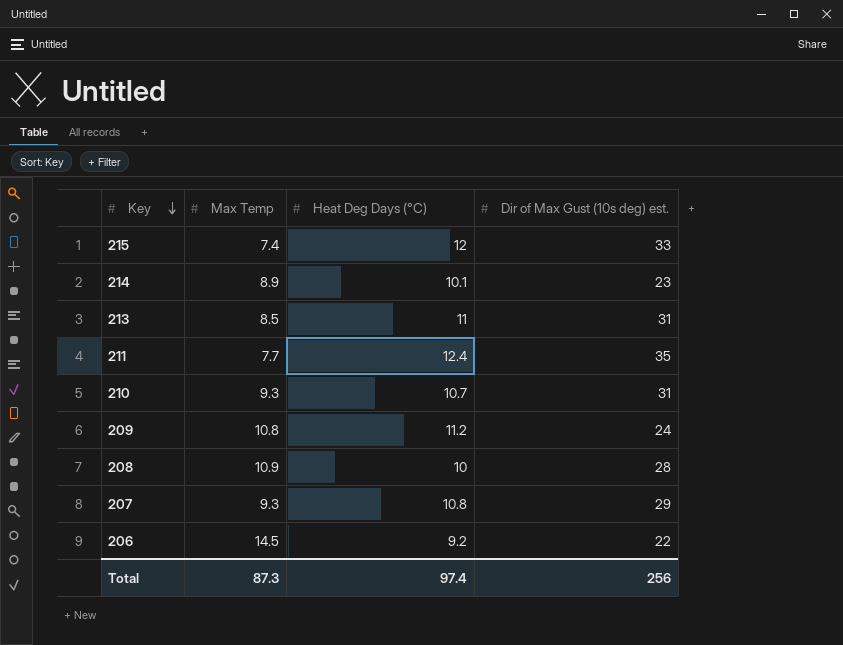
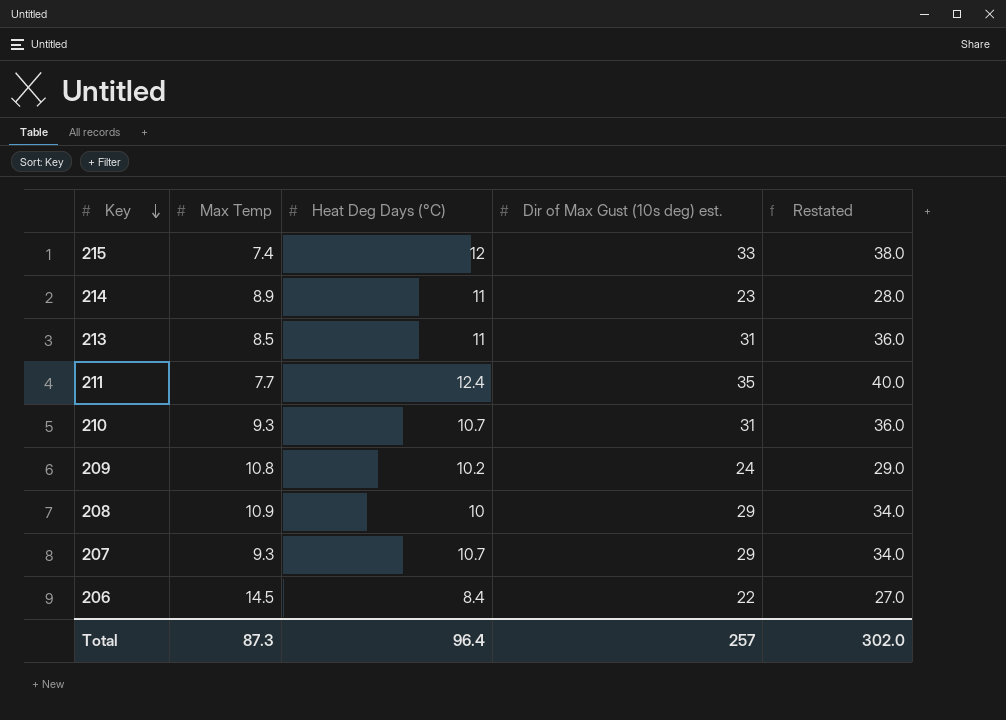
column Restated | formula: none -> [Dir of Max Gust (10s deg) est.] + 5
214 | Heat Deg Days (°C): 10.1 -> 11
209 | Heat Deg Days (°C): 11.2 -> 10.2
208 | Dir of Max Gust (10s deg) est.: 28 -> 29
207 | Heat Deg Days (°C): 10.8 -> 10.7
206 | Heat Deg Days (°C): 9.2 -> 8.4
Total | Heat Deg Days (°C): 97.4 -> 96.4
Total | Dir of Max Gust (10s deg) est.: 256 -> 257

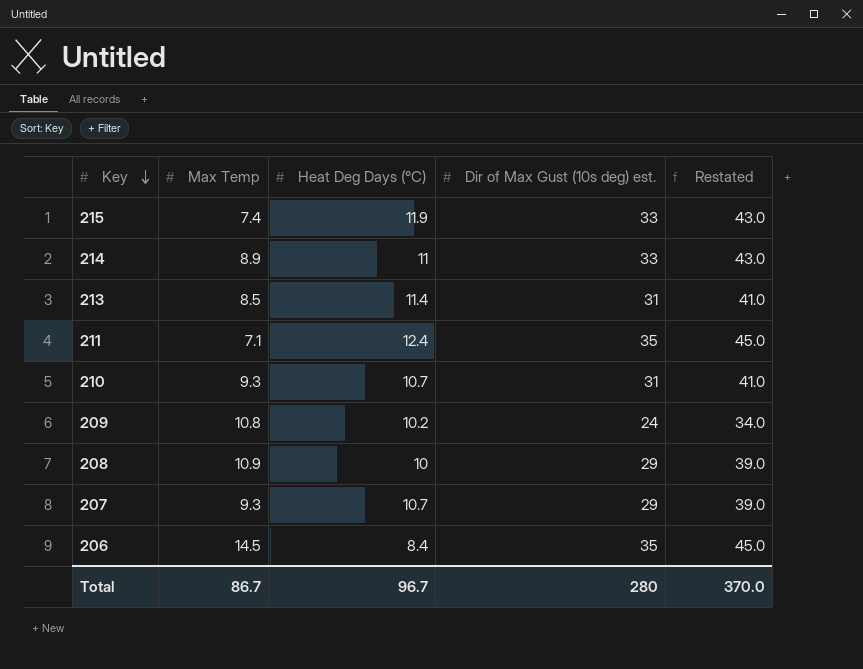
column Restated | formula: [Dir of Max Gust (10s deg) est.] + 5 -> [Dir of Max Gust (10s deg) est.] + 10
215 | Heat Deg Days (°C): 12 -> 11.9
214 | Dir of Max Gust (10s deg) est.: 23 -> 33
213 | Heat Deg Days (°C): 11 -> 11.4
211 | Max Temp: 7.7 -> 7.1
206 | Dir of Max Gust (10s deg) est.: 22 -> 35
Total | Max Temp: 87.3 -> 86.7
Total | Heat Deg Days (°C): 96.4 -> 96.7
Total | Dir of Max Gust (10s deg) est.: 257 -> 280
Total | Restated: 302.0 -> 370.0

